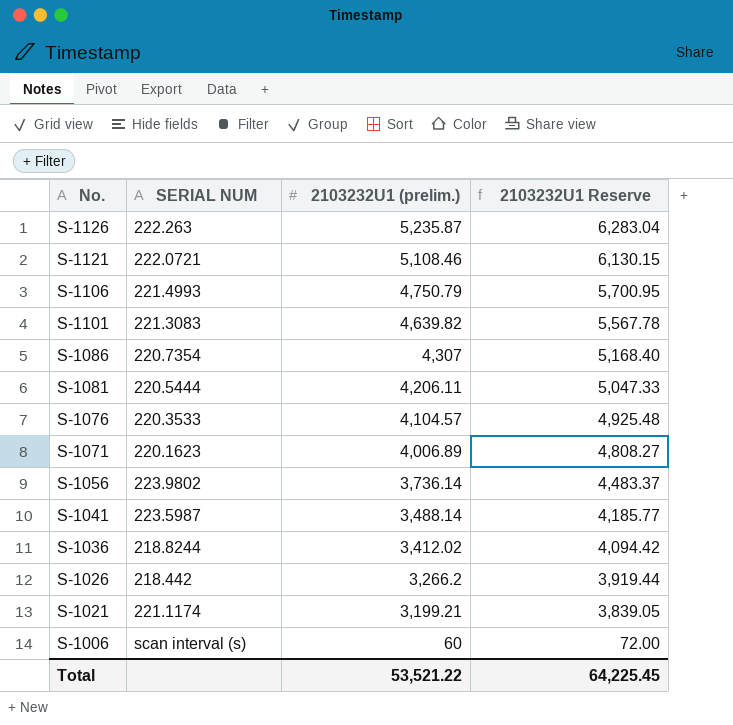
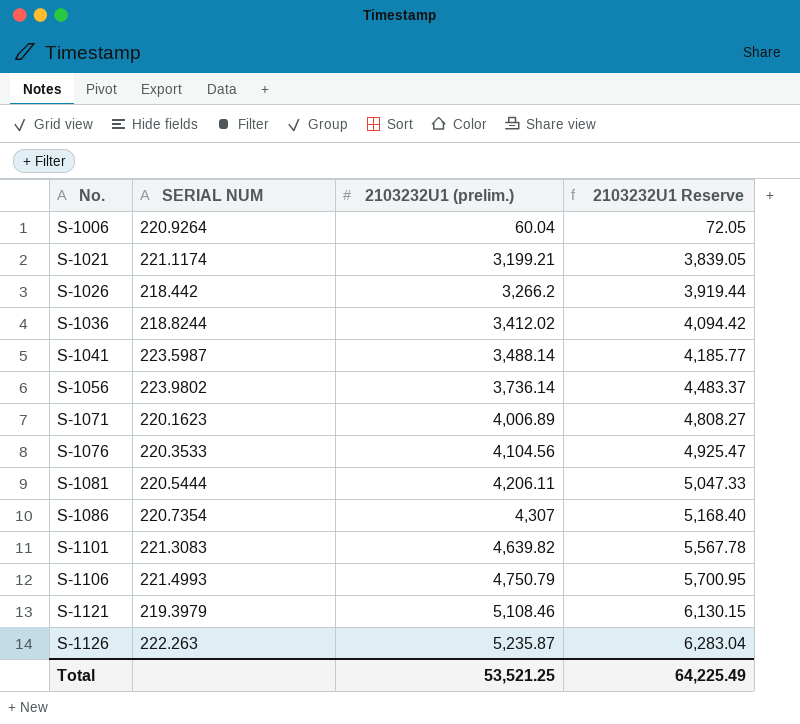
row order: No. descending -> No. ascending
S-1006 | SERIAL NUM: scan interval (s) -> 220.9264
S-1006 | 2103232U1 (prelim.): 60 -> 60.04
S-1006 | 2103232U1 Reserve: 72.00 -> 72.05
S-1076 | 2103232U1 (prelim.): 4,104.57 -> 4,104.56
S-1076 | 2103232U1 Reserve: 4,925.48 -> 4,925.47
S-1121 | SERIAL NUM: 222.0721 -> 219.3979
Total | 2103232U1 (prelim.): 53,521.22 -> 53,521.25
Total | 2103232U1 Reserve: 64,225.45 -> 64,225.49

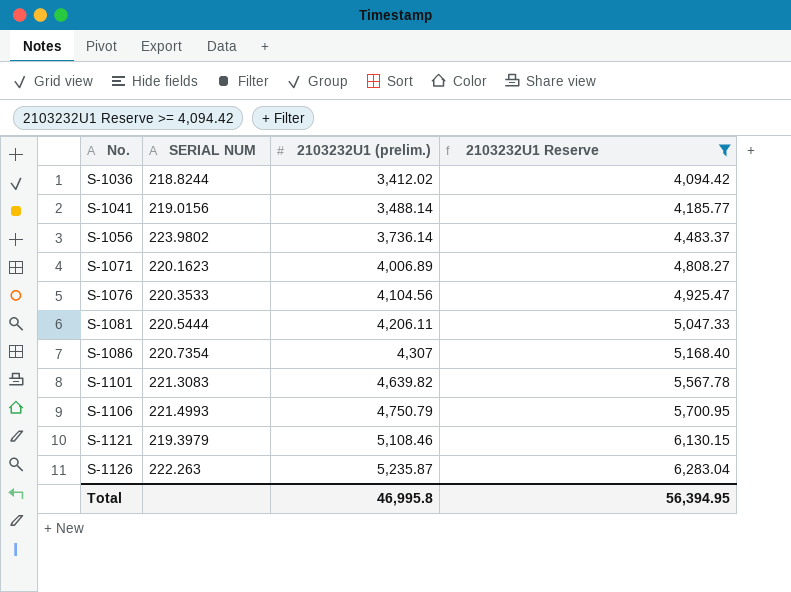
filter: none -> 2103232U1 Reserve >= 4,094.42
S-1041 | SERIAL NUM: 223.5987 -> 219.0156
Total | 2103232U1 (prelim.): 53,521.25 -> 46,995.8
Total | 2103232U1 Reserve: 64,225.49 -> 56,394.95

